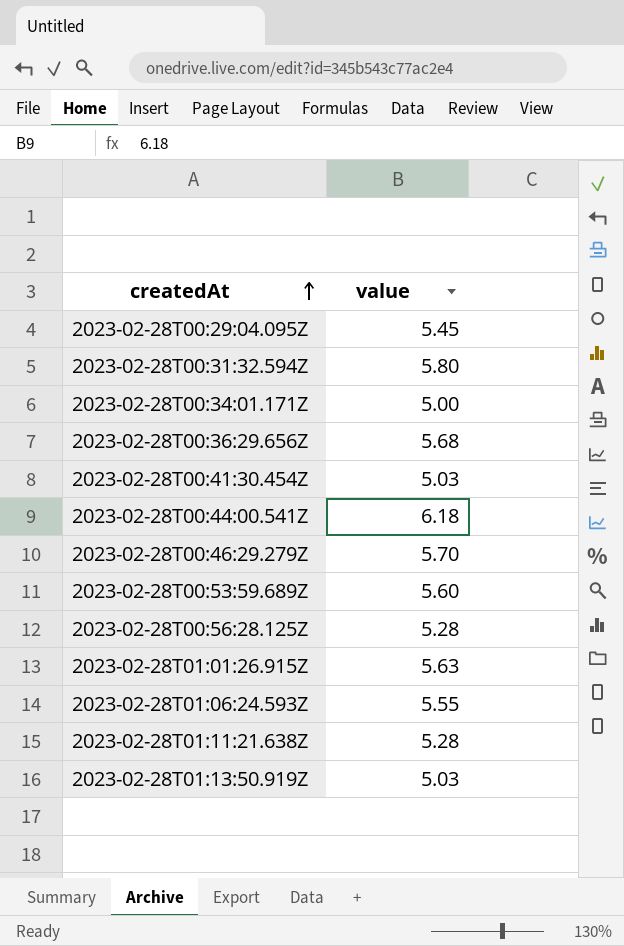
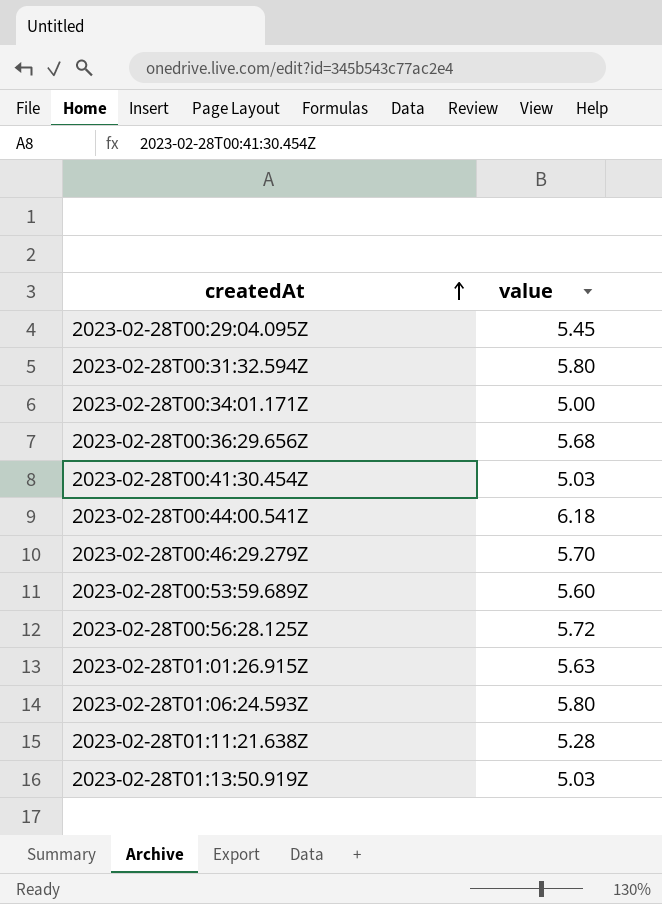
2023-02-28T00:56:28.125Z | value: 5.28 -> 5.72
2023-02-28T01:06:24.593Z | value: 5.55 -> 5.80

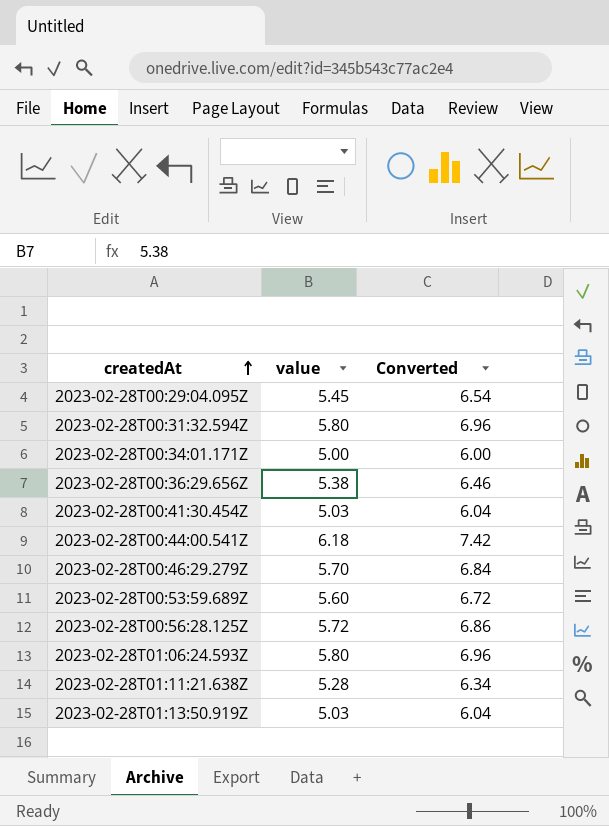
column Converted | formula: none -> [value] * 1.2
row 2023-02-28T01:01:26.915Z: 5.63 -> none
2023-02-28T00:36:29.656Z | value: 5.68 -> 5.38

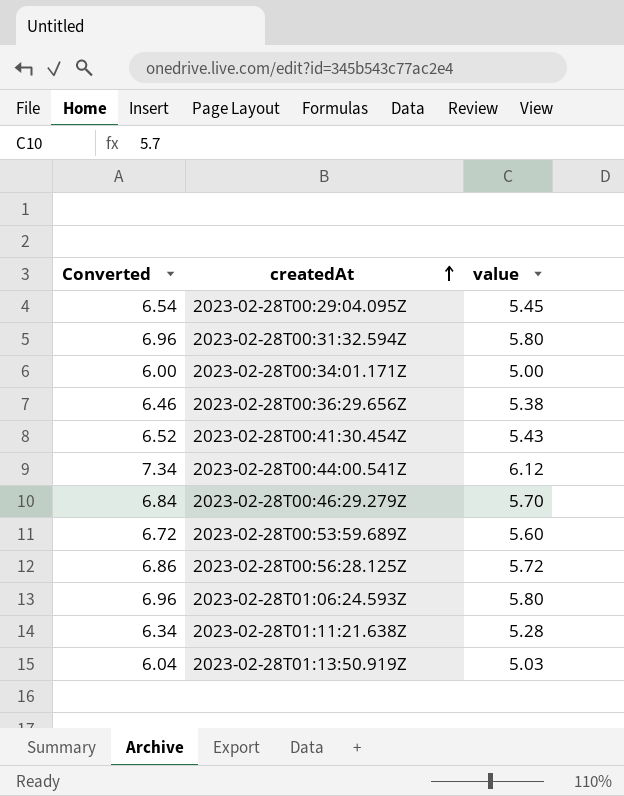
column Converted | position: 3 -> 1
2023-02-28T00:41:30.454Z | Converted: 6.04 -> 6.52
2023-02-28T00:41:30.454Z | value: 5.03 -> 5.43
2023-02-28T00:44:00.541Z | Converted: 7.42 -> 7.34
2023-02-28T00:44:00.541Z | value: 6.18 -> 6.12

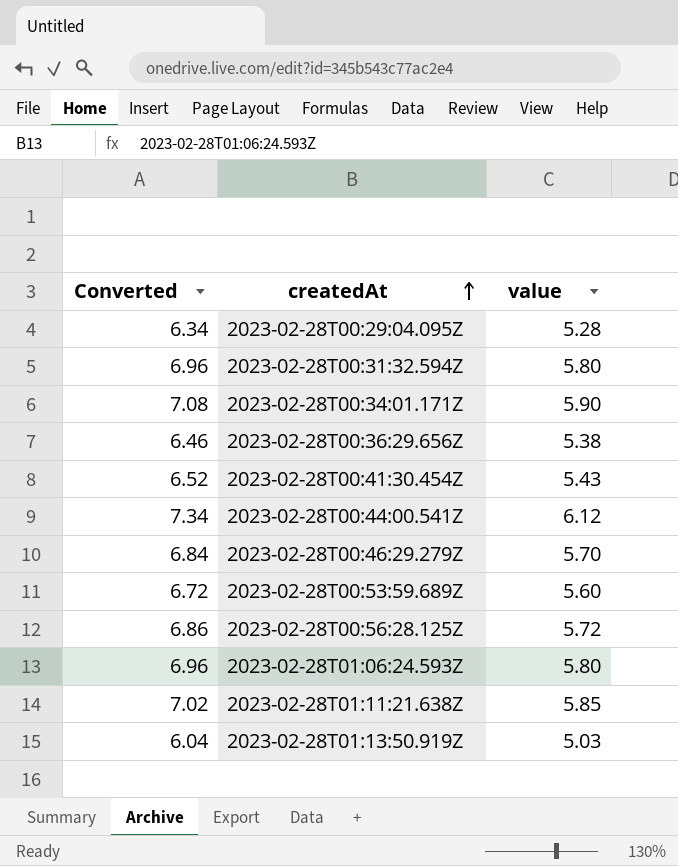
2023-02-28T00:29:04.095Z | Converted: 6.54 -> 6.34
2023-02-28T00:29:04.095Z | value: 5.45 -> 5.28
2023-02-28T00:34:01.171Z | Converted: 6.00 -> 7.08
2023-02-28T00:34:01.171Z | value: 5.00 -> 5.90
2023-02-28T01:11:21.638Z | Converted: 6.34 -> 7.02
2023-02-28T01:11:21.638Z | value: 5.28 -> 5.85

